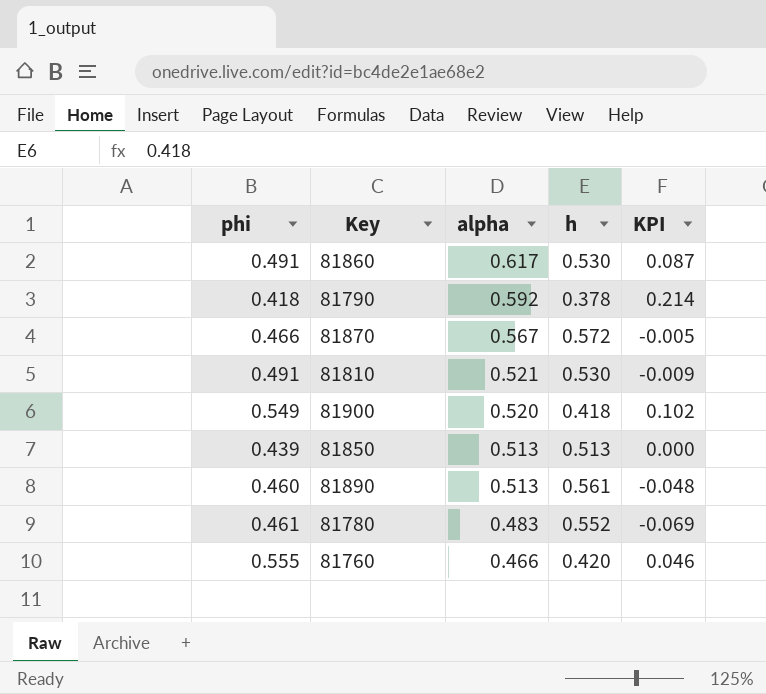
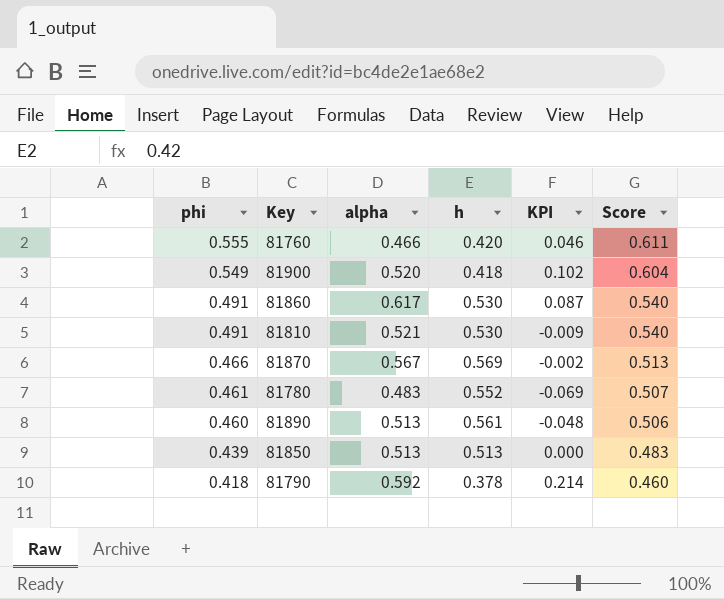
row order: alpha descending -> phi descending
column Score | formula: none -> [phi] * 1.1
81870 | h: 0.572 -> 0.569
81870 | KPI: -0.005 -> -0.002

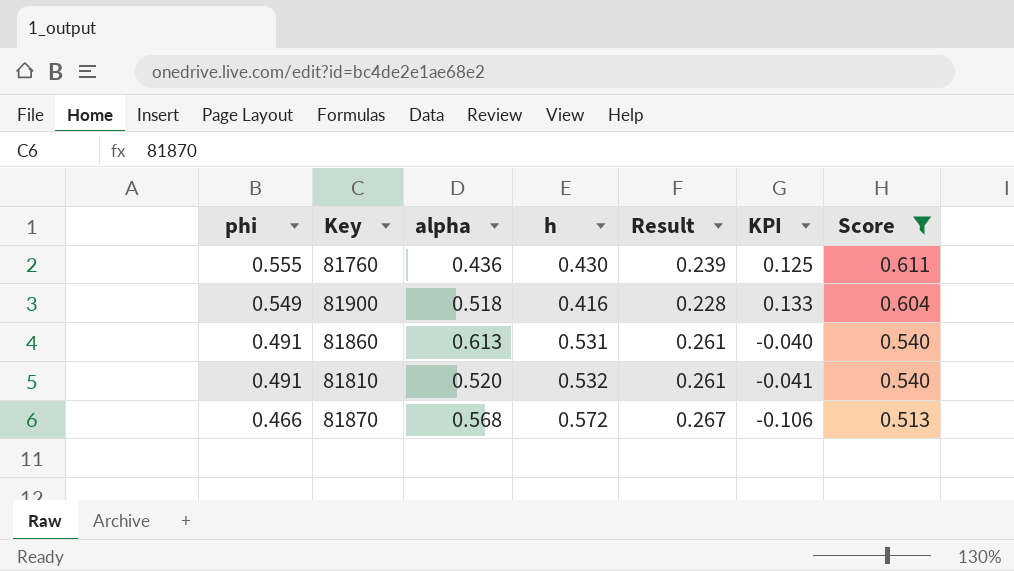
filter: none -> Score >= 0.513
column Result | formula: none -> [phi] * [h]
column KPI | formula: [alpha] - [h] -> [phi] - [h]
81760 | alpha: 0.466 -> 0.436
81760 | h: 0.420 -> 0.430
81900 | alpha: 0.520 -> 0.518
81900 | h: 0.418 -> 0.416
81860 | alpha: 0.617 -> 0.613
81860 | h: 0.530 -> 0.531
81810 | alpha: 0.521 -> 0.520
81810 | h: 0.530 -> 0.532
81870 | alpha: 0.567 -> 0.568
81870 | h: 0.569 -> 0.572

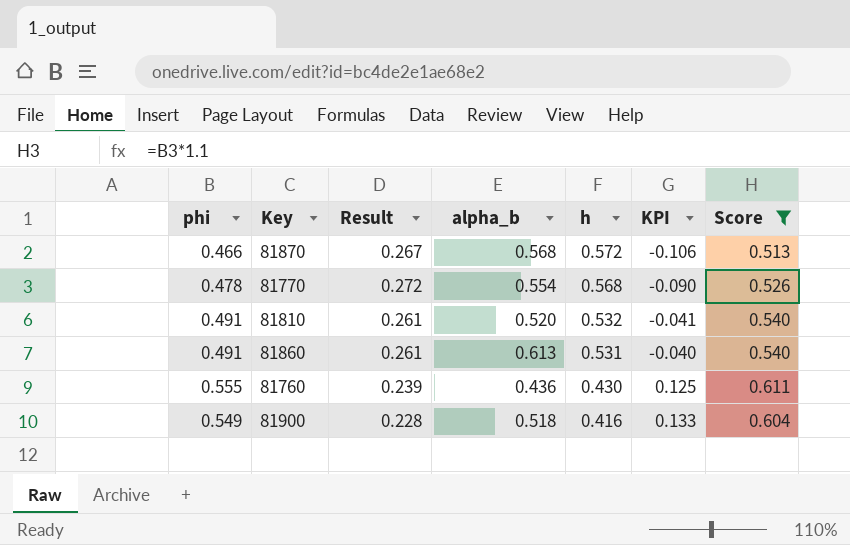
row order: phi descending -> h descending
column Result | position: 5 -> 3
column name: alpha -> alpha_b
row 81770: none -> 0.478 | 0.272 | 0.554 | 0.568 | -0.090 | 0.526

